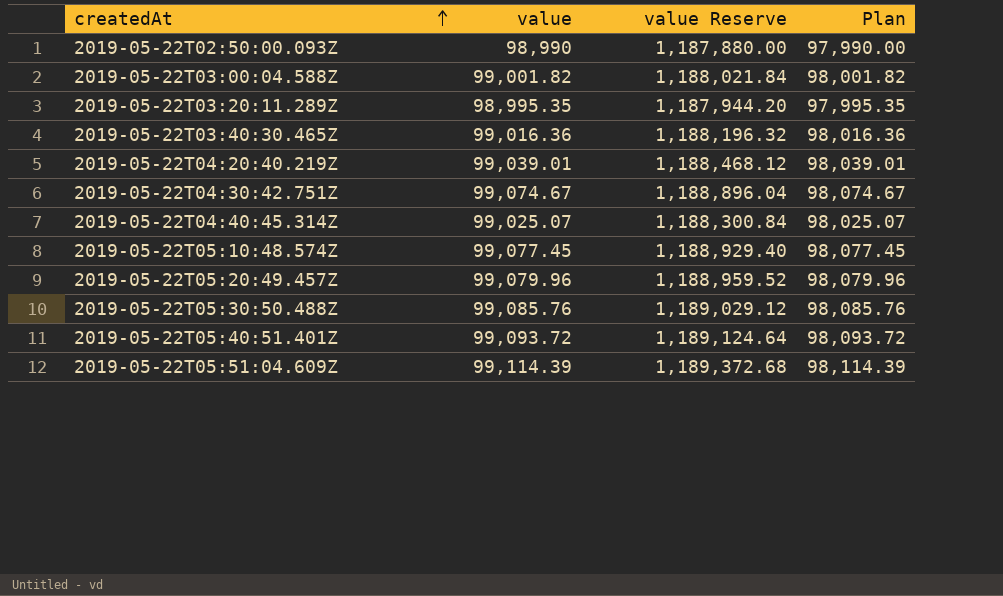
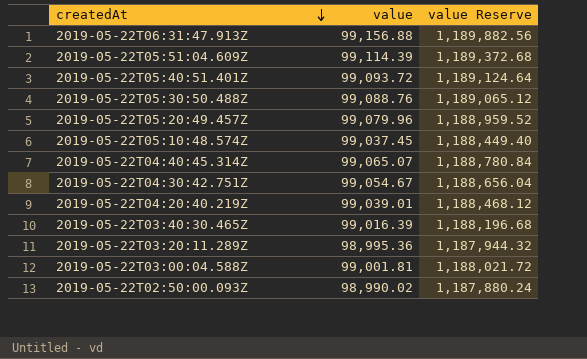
row order: createdAt ascending -> createdAt descending
column Plan | formula: [value] - 1000 -> none
row 2019-05-22T06:31:47.913Z: none -> 99,156.88 | 1,189,882.56
2019-05-22T05:30:50.488Z | value: 99,085.76 -> 99,088.76
2019-05-22T05:30:50.488Z | value Reserve: 1,189,029.12 -> 1,189,065.12
2019-05-22T05:10:48.574Z | value: 99,077.45 -> 99,037.45
2019-05-22T05:10:48.574Z | value Reserve: 1,188,929.40 -> 1,188,449.40
2019-05-22T04:40:45.314Z | value: 99,025.07 -> 99,065.07
2019-05-22T04:40:45.314Z | value Reserve: 1,188,300.84 -> 1,188,780.84
2019-05-22T04:30:42.751Z | value: 99,074.67 -> 99,054.67
2019-05-22T04:30:42.751Z | value Reserve: 1,188,896.04 -> 1,188,656.04
2019-05-22T03:40:30.465Z | value: 99,016.36 -> 99,016.39
2019-05-22T03:40:30.465Z | value Reserve: 1,188,196.32 -> 1,188,196.68
2019-05-22T03:20:11.289Z | value: 98,995.35 -> 98,995.36
2019-05-22T03:20:11.289Z | value Reserve: 1,187,944.20 -> 1,187,944.32
2019-05-22T03:00:04.588Z | value: 99,001.82 -> 99,001.81
2019-05-22T03:00:04.588Z | value Reserve: 1,188,021.84 -> 1,188,021.72
2019-05-22T02:50:00.093Z | value: 98,990 -> 98,990.02
2019-05-22T02:50:00.093Z | value Reserve: 1,187,880.00 -> 1,187,880.24

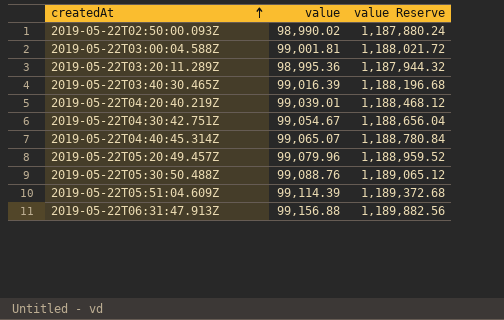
row order: createdAt descending -> createdAt ascending
row 2019-05-22T05:40:51.401Z: 99,093.72 | 1,189,124.64 -> none
row 2019-05-22T05:10:48.574Z: 99,037.45 | 1,188,449.40 -> none

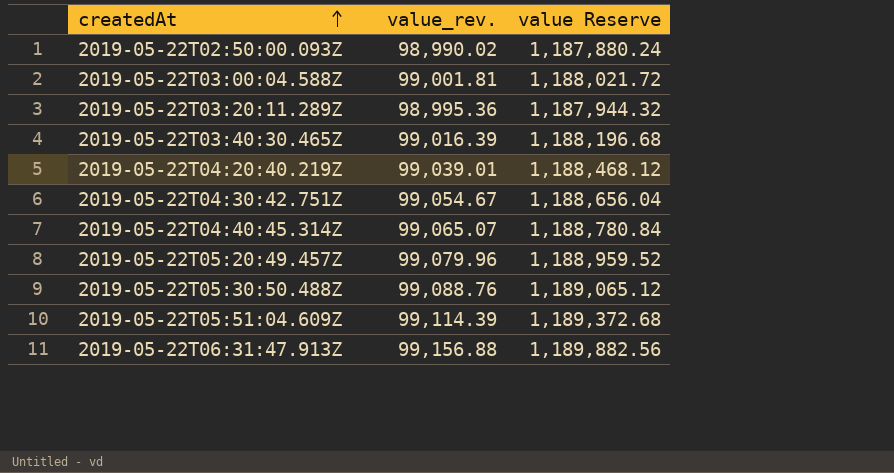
column name: value -> value_rev.

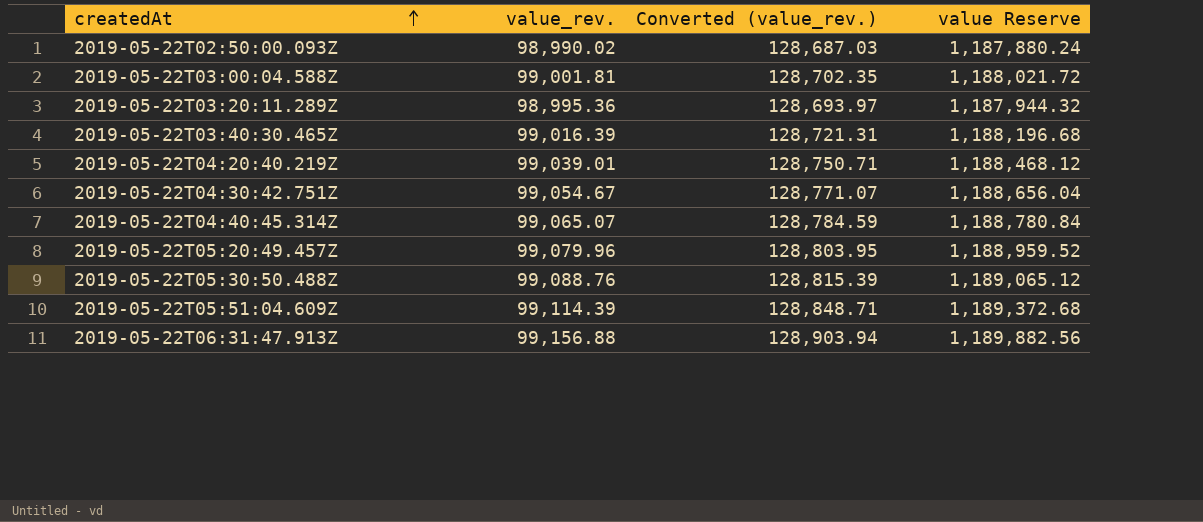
column Converted (value_rev.) | formula: none -> [value_rev.] * 1.3

